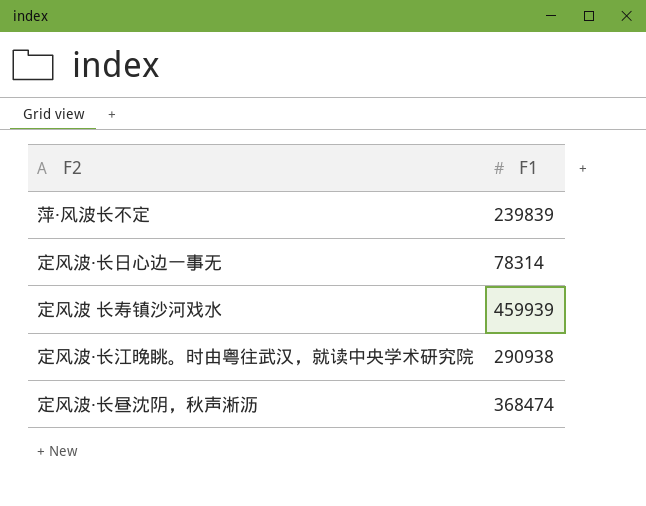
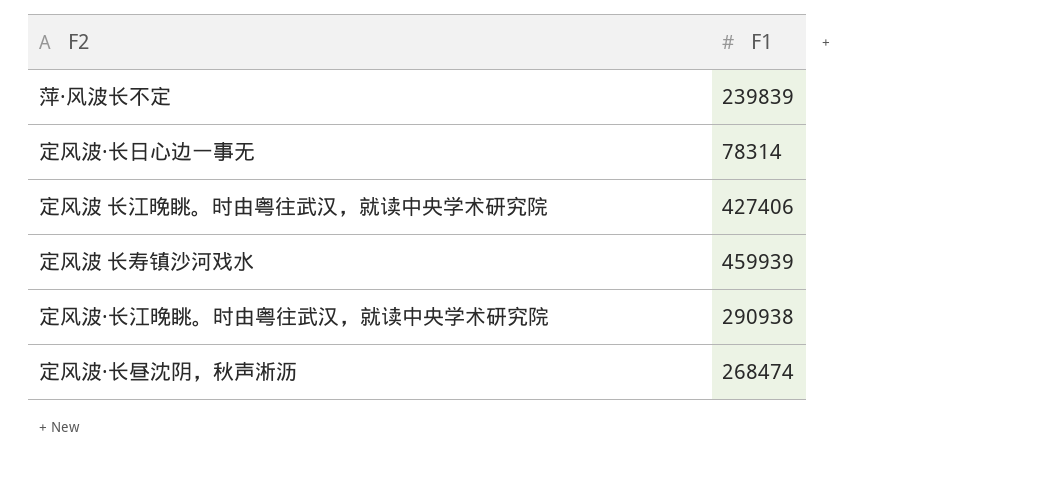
row 定风波 长江晚眺。时由粤往武汉，就读中央学术研究院: none -> 427406
定风波·长昼沈阴，秋声淅沥 | F1: 368474 -> 268474

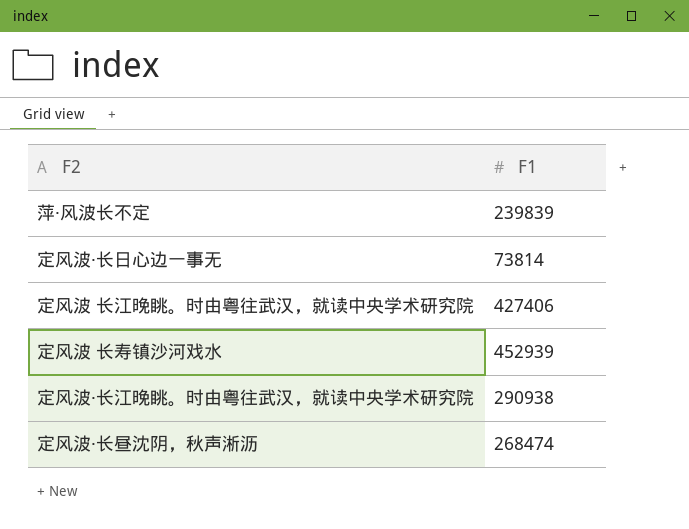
定风波·长日心边一事无 | F1: 78314 -> 73814
定风波 长寿镇沙河戏水 | F1: 459939 -> 452939

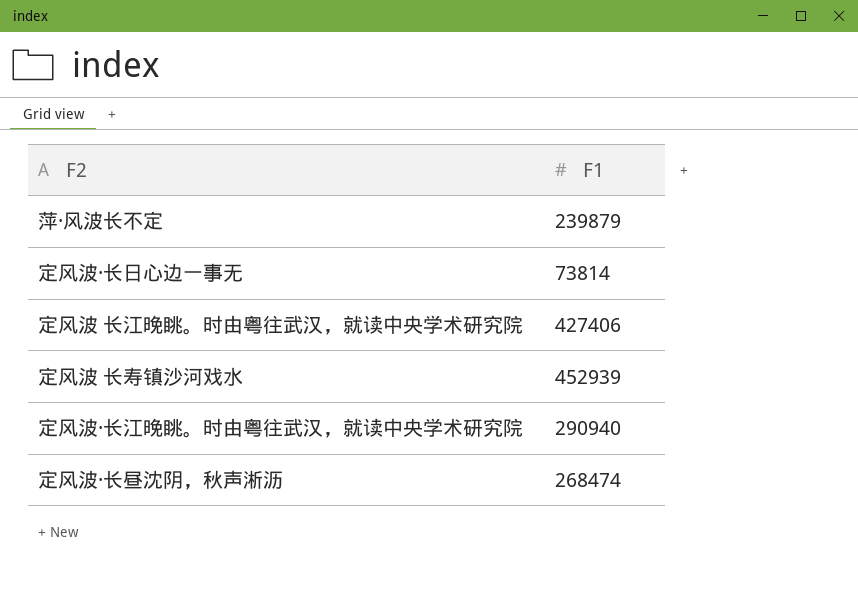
萍·风波长不定 | F1: 239839 -> 239879
定风波·长江晚眺。时由粤往武汉，就读中央学术研究院 | F1: 290938 -> 290940

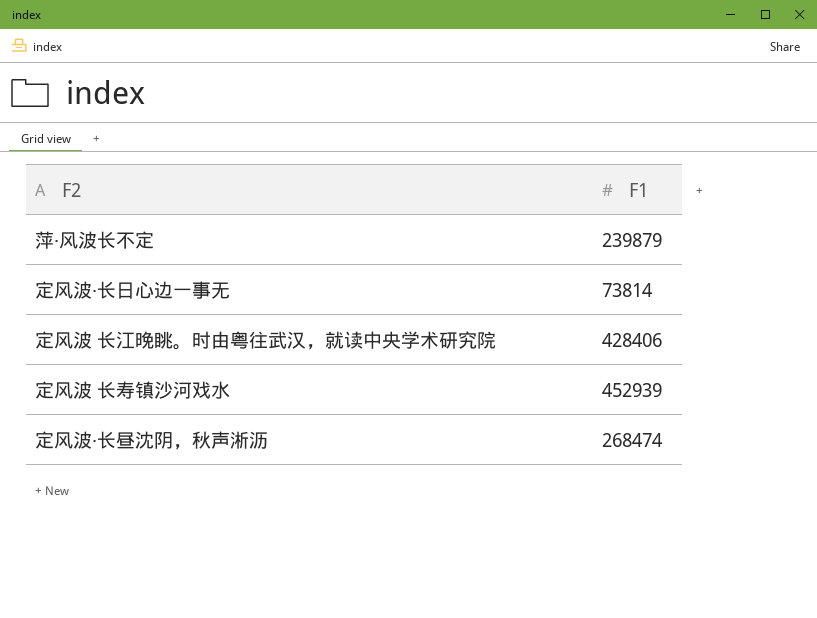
row 定风波·长江晚眺。时由粤往武汉，就读中央学术研究院: 290940 -> none
定风波 长江晚眺。时由粤往武汉，就读中央学术研究院 | F1: 427406 -> 428406

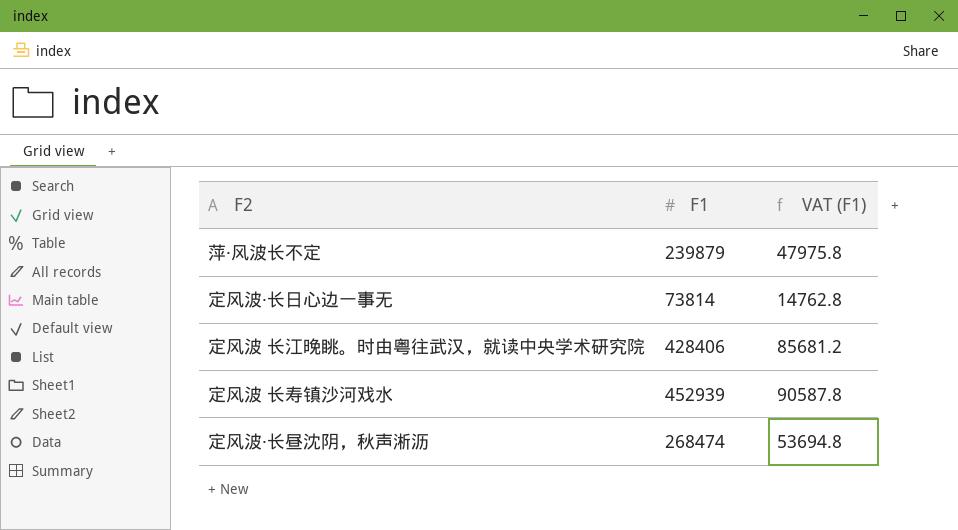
column VAT (F1) | formula: none -> [F1] * 0.2

